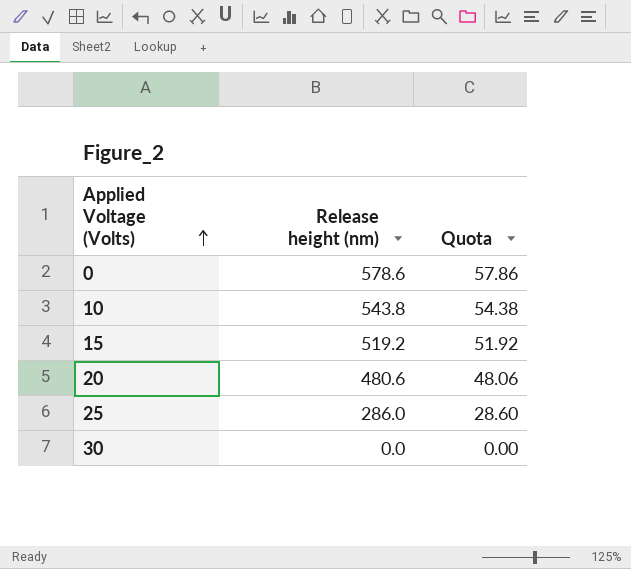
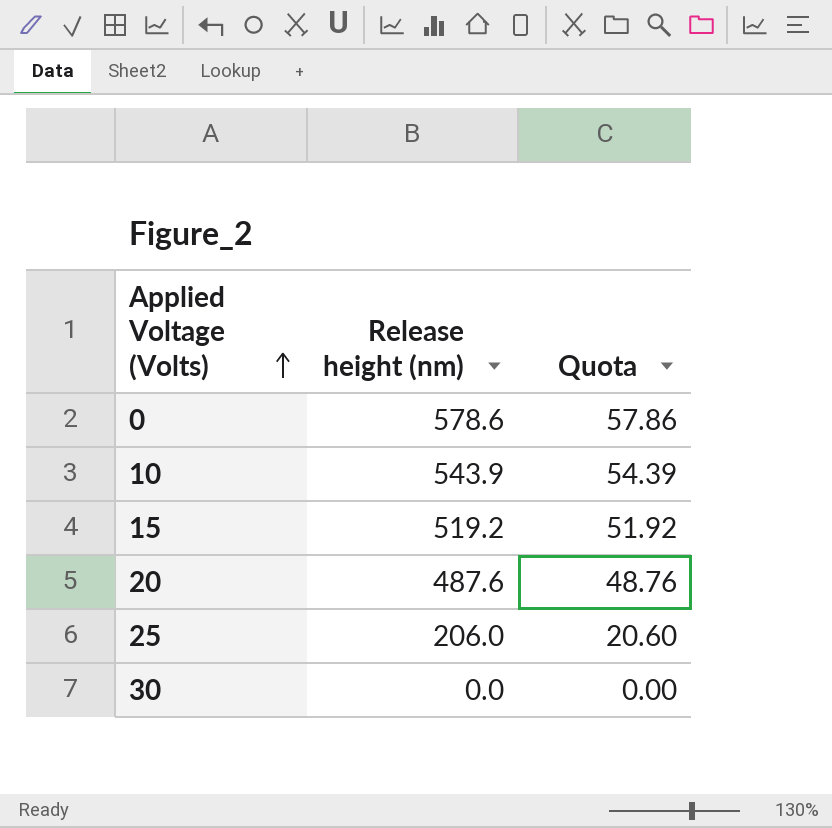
10 | Release height (nm): 543.8 -> 543.9
10 | Quota: 54.38 -> 54.39
20 | Release height (nm): 480.6 -> 487.6
20 | Quota: 48.06 -> 48.76
25 | Release height (nm): 286.0 -> 206.0
25 | Quota: 28.60 -> 20.60

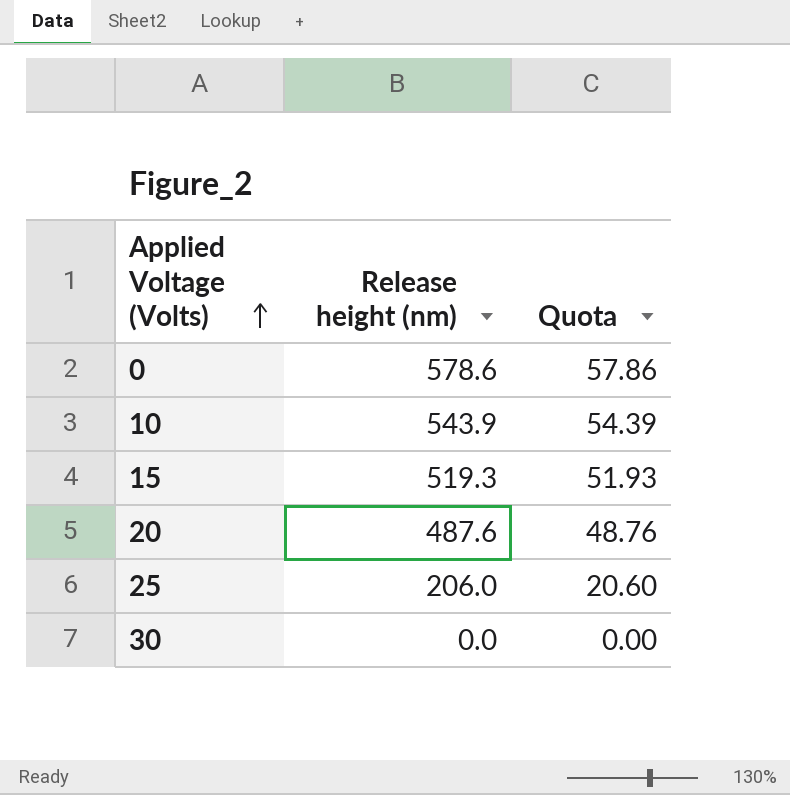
15 | Release height (nm): 519.2 -> 519.3
15 | Quota: 51.92 -> 51.93

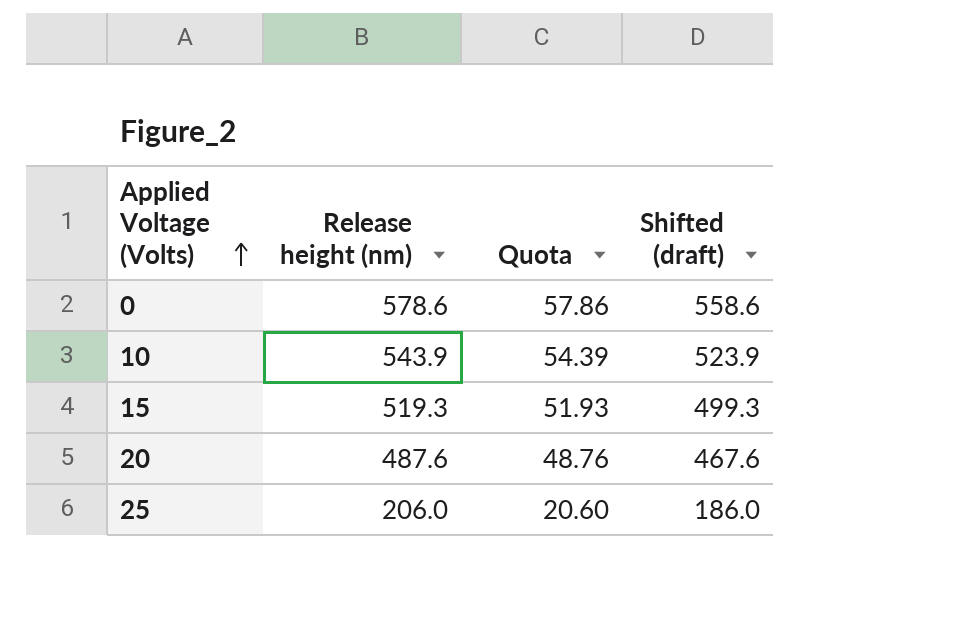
column Shifted (draft) | formula: none -> [Release height (nm)] - 20
row 30: 0.0 | 0.00 -> none

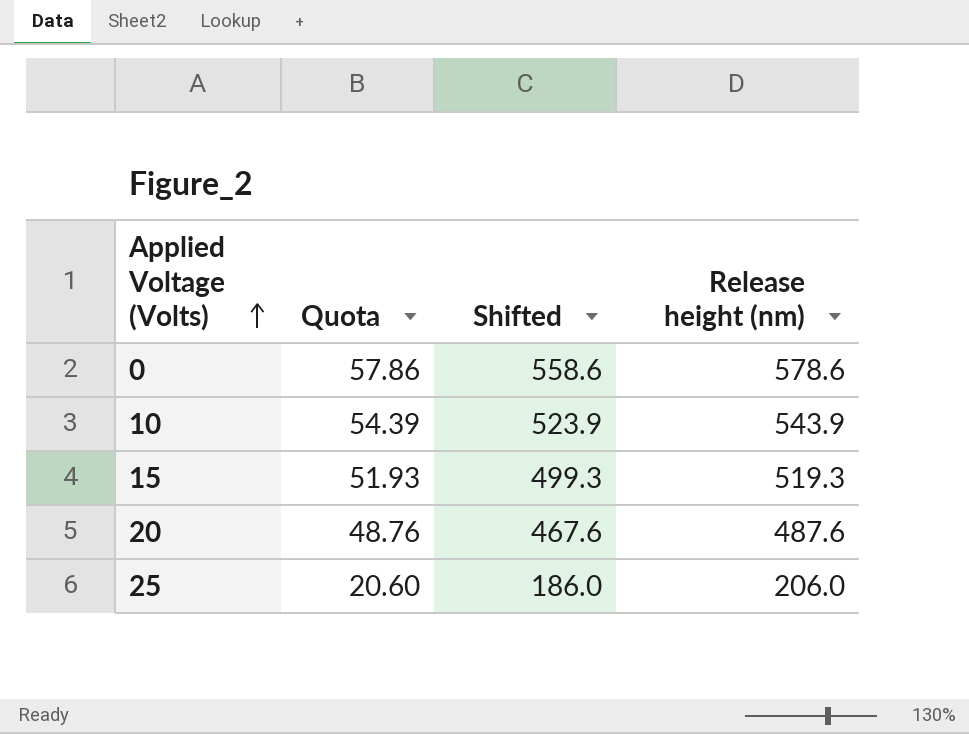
column name: Shifted (draft) -> Shifted
column Release height (nm) | position: 2 -> 4

